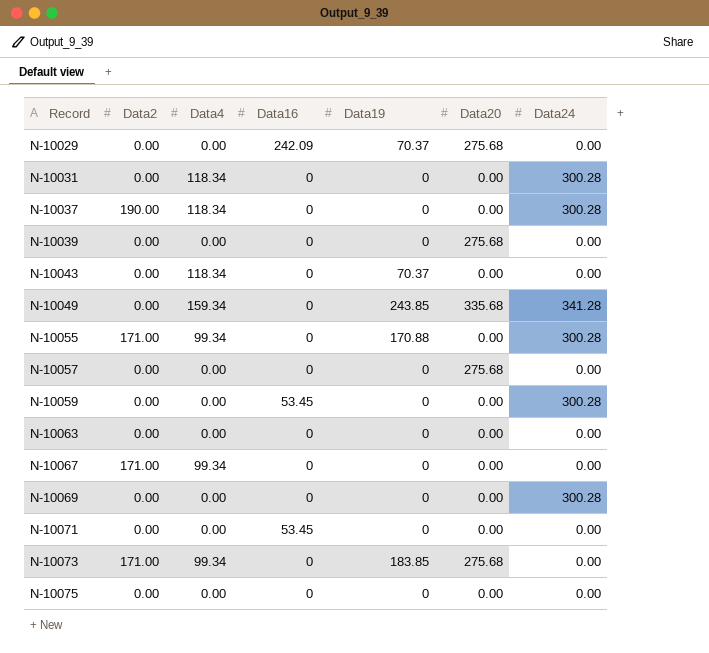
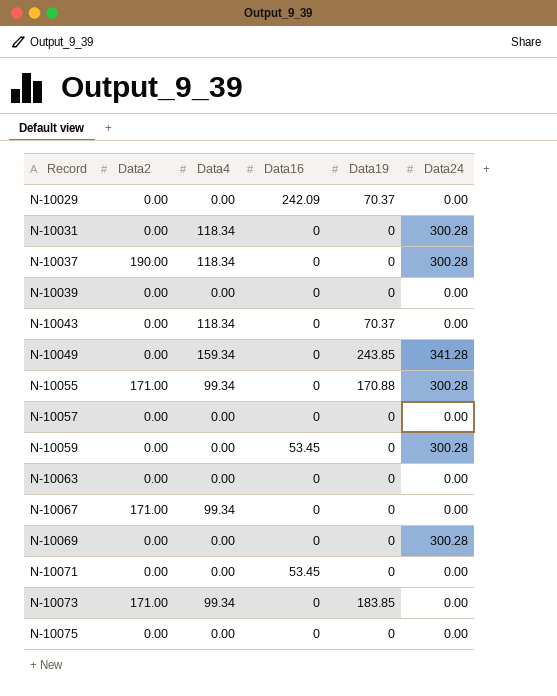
column Data20 | position: 6 -> none

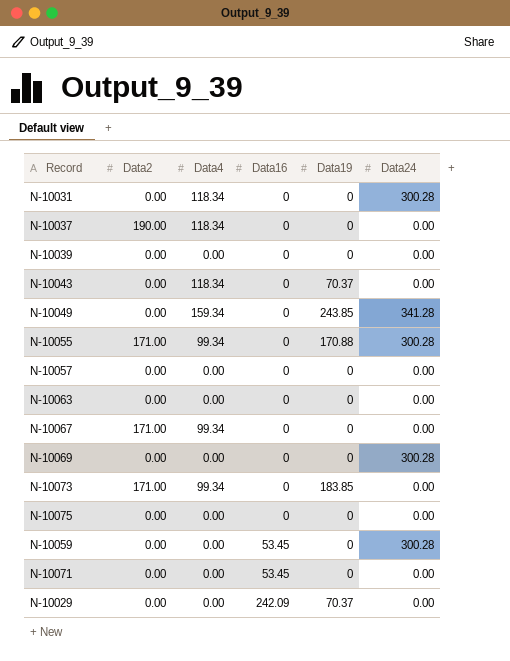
row order: Record ascending -> Data16 ascending
N-10037 | Data24: 300.28 -> 0.00

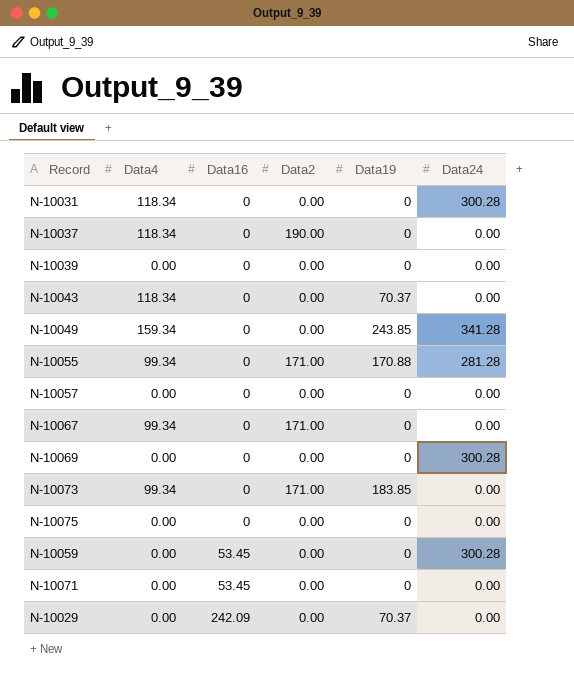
column Data2 | position: 2 -> 4
row N-10063: 0.00 | 0.00 | 0 | 0 | 0.00 -> none
N-10055 | Data24: 300.28 -> 281.28

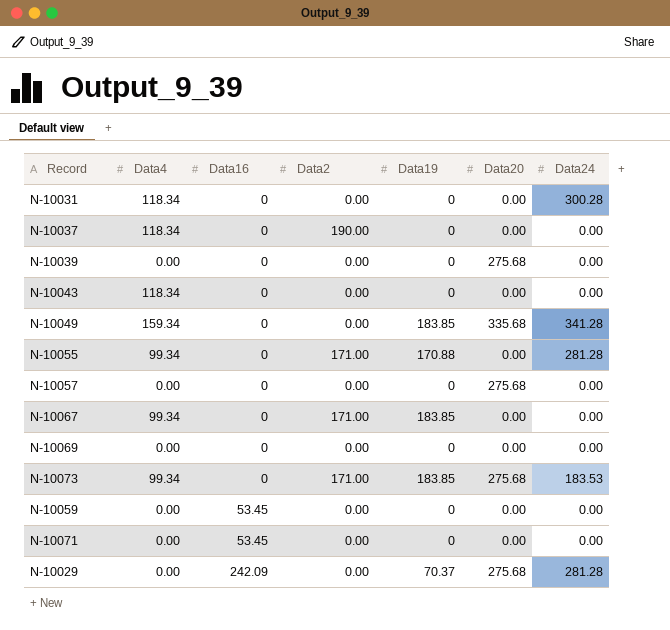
column Data20 | position: none -> 6
row N-10075: 0.00 | 0 | 0.00 | 0 | 0.00 -> none
N-10043 | Data19: 70.37 -> 0
N-10049 | Data19: 243.85 -> 183.85
N-10067 | Data19: 0 -> 183.85
N-10069 | Data24: 300.28 -> 0.00
N-10073 | Data24: 0.00 -> 183.53
N-10059 | Data24: 300.28 -> 0.00
N-10029 | Data24: 0.00 -> 281.28

